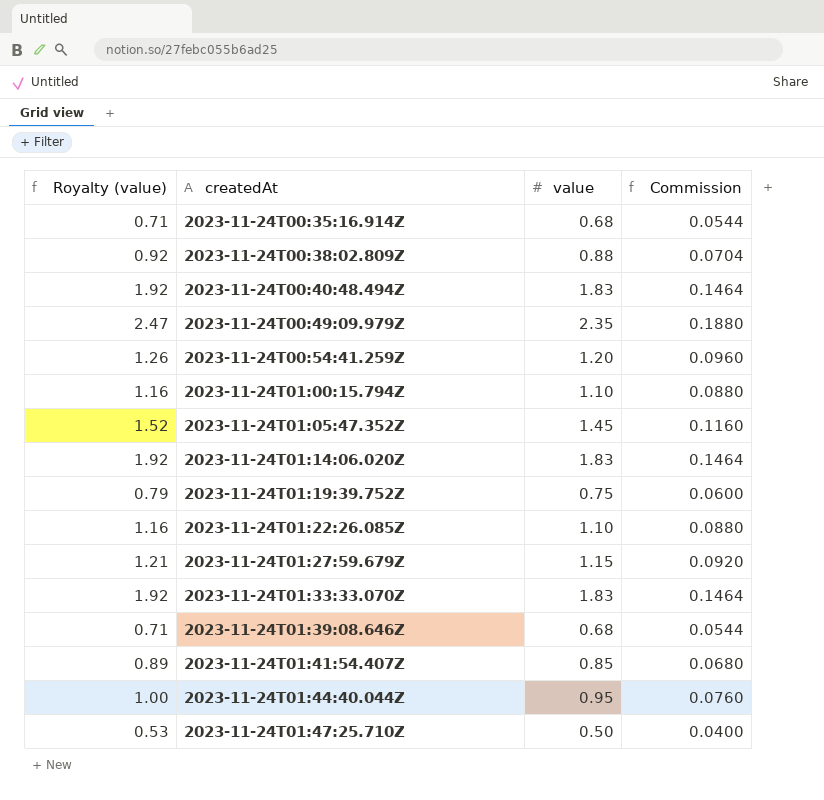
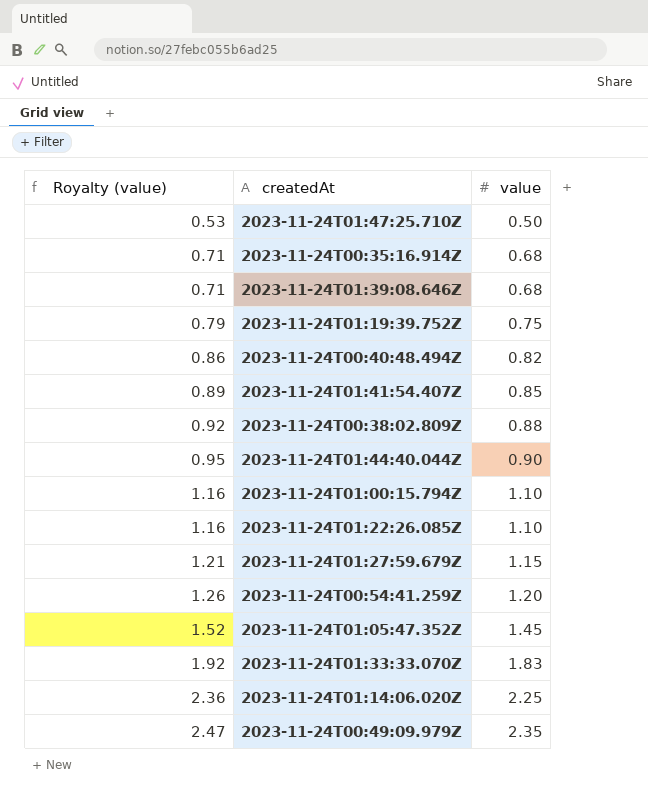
row order: createdAt ascending -> Royalty (value) ascending
column Commission | formula: [value] * 0.08 -> none
2023-11-24T00:40:48.494Z | Royalty (value): 1.92 -> 0.86
2023-11-24T00:40:48.494Z | value: 1.83 -> 0.82
2023-11-24T01:44:40.044Z | Royalty (value): 1.00 -> 0.95
2023-11-24T01:44:40.044Z | value: 0.95 -> 0.90
2023-11-24T01:14:06.020Z | Royalty (value): 1.92 -> 2.36
2023-11-24T01:14:06.020Z | value: 1.83 -> 2.25

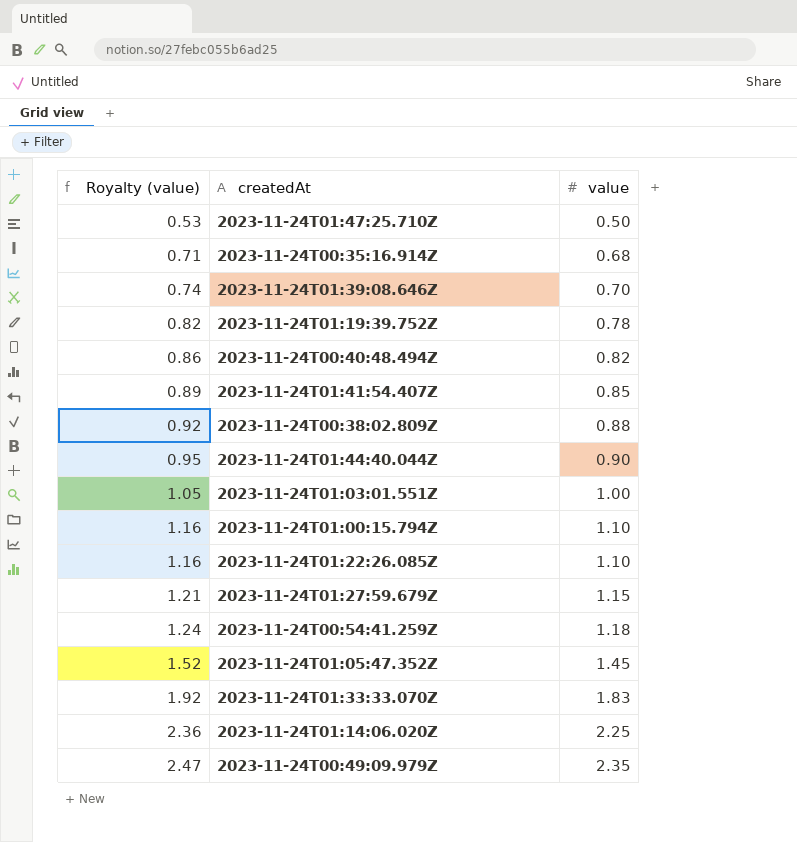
2023-11-24T01:39:08.646Z | Royalty (value): 0.71 -> 0.74
2023-11-24T01:39:08.646Z | value: 0.68 -> 0.70
2023-11-24T01:19:39.752Z | Royalty (value): 0.79 -> 0.82
2023-11-24T01:19:39.752Z | value: 0.75 -> 0.78
row 2023-11-24T01:03:01.551Z: none -> 1.05 | 1.00
2023-11-24T00:54:41.259Z | Royalty (value): 1.26 -> 1.24
2023-11-24T00:54:41.259Z | value: 1.20 -> 1.18

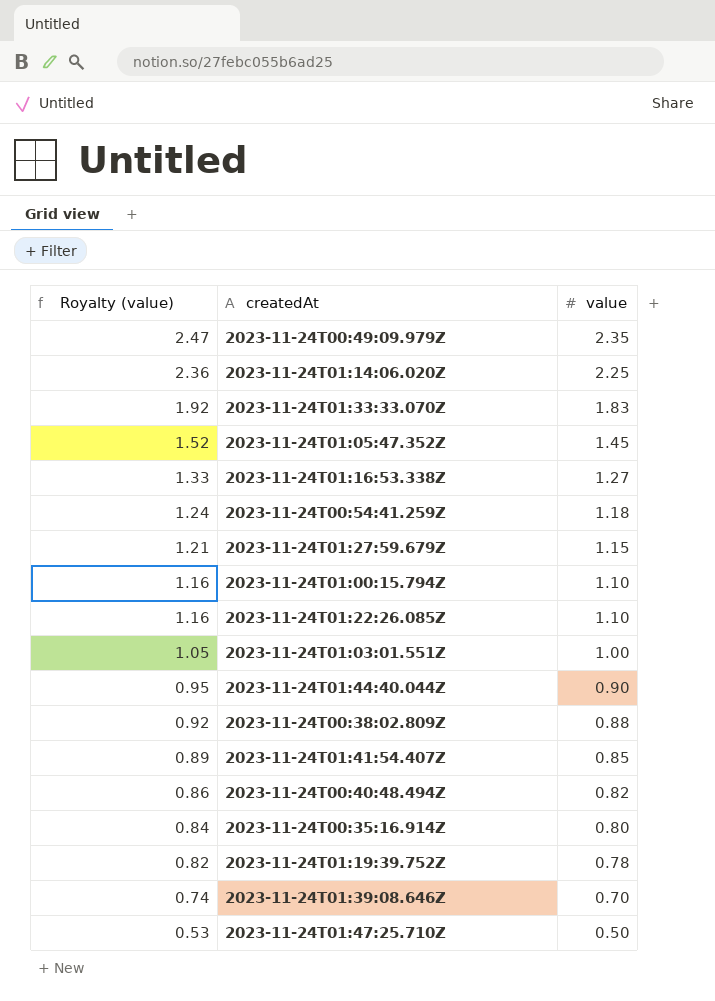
row order: Royalty (value) ascending -> Royalty (value) descending
row 2023-11-24T01:16:53.338Z: none -> 1.33 | 1.27
2023-11-24T00:35:16.914Z | Royalty (value): 0.71 -> 0.84
2023-11-24T00:35:16.914Z | value: 0.68 -> 0.80

